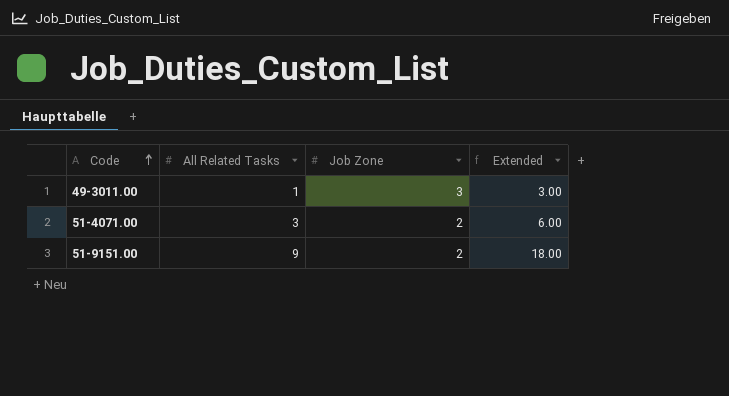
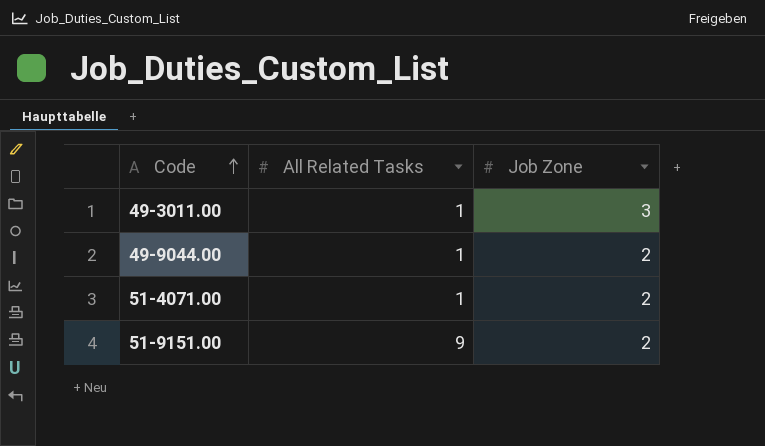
column Extended | formula: [All Related Tasks] * [Job Zone] -> none
row 49-9044.00: none -> 1 | 2
51-4071.00 | All Related Tasks: 3 -> 1

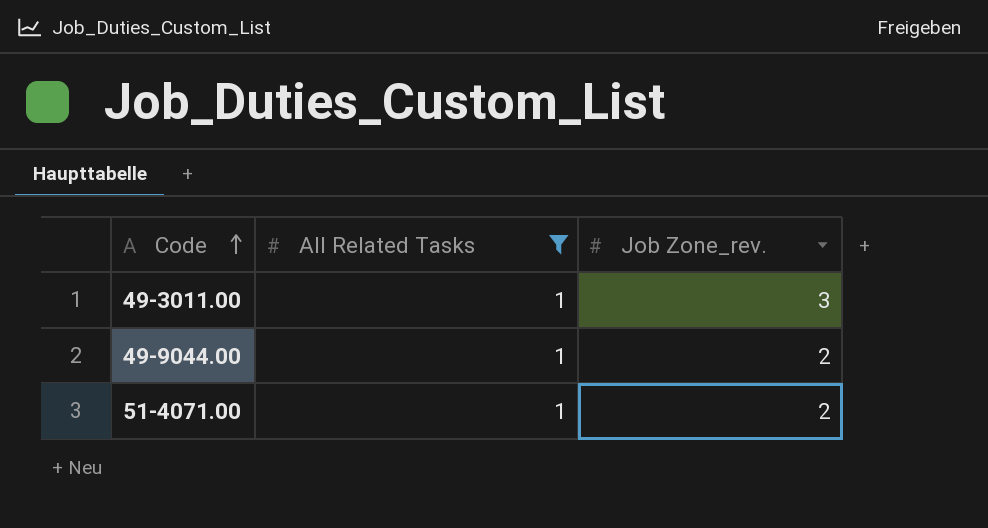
filter: none -> All Related Tasks = 1
column name: Job Zone -> Job Zone_rev.

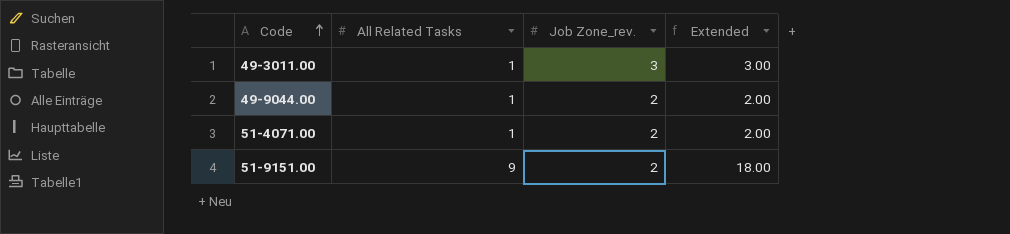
filter: All Related Tasks = 1 -> none
column Extended | formula: none -> [All Related Tasks] * [Job Zone_rev.]

